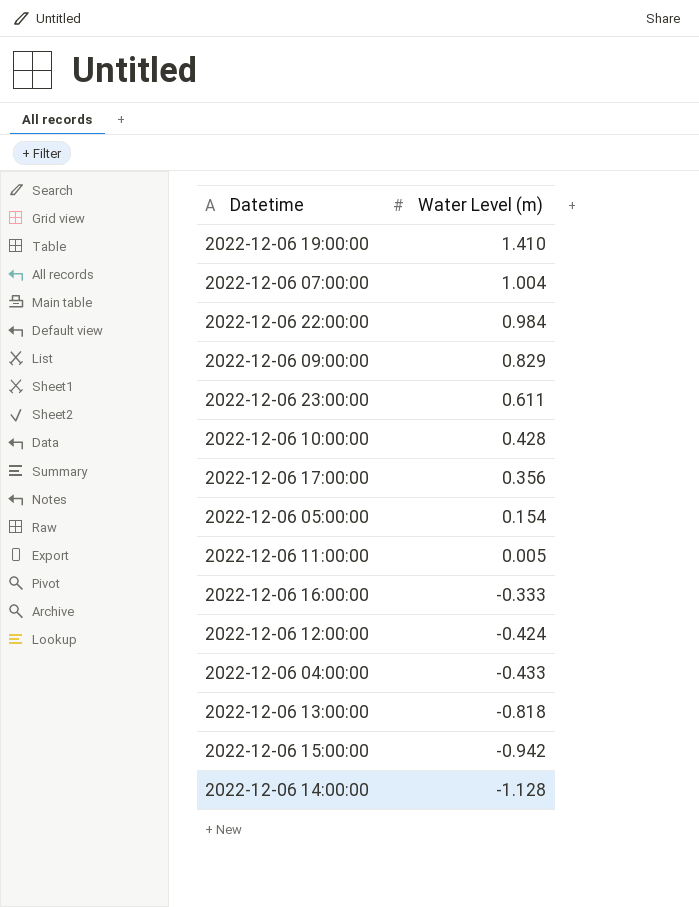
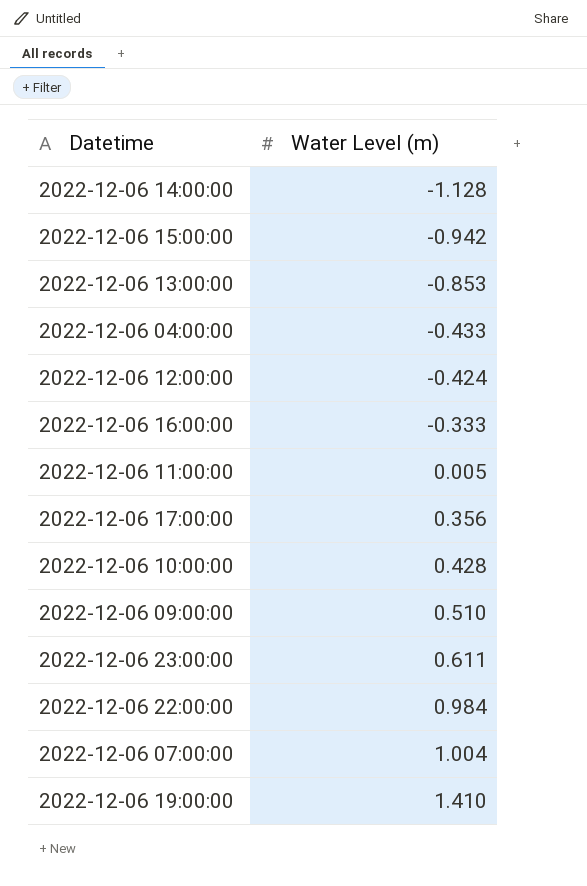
row order: Water Level (m) descending -> Water Level (m) ascending
row 2022-12-06 05:00:00: 0.154 -> none
2022-12-06 13:00:00 | Water Level (m): -0.818 -> -0.853
2022-12-06 09:00:00 | Water Level (m): 0.829 -> 0.510

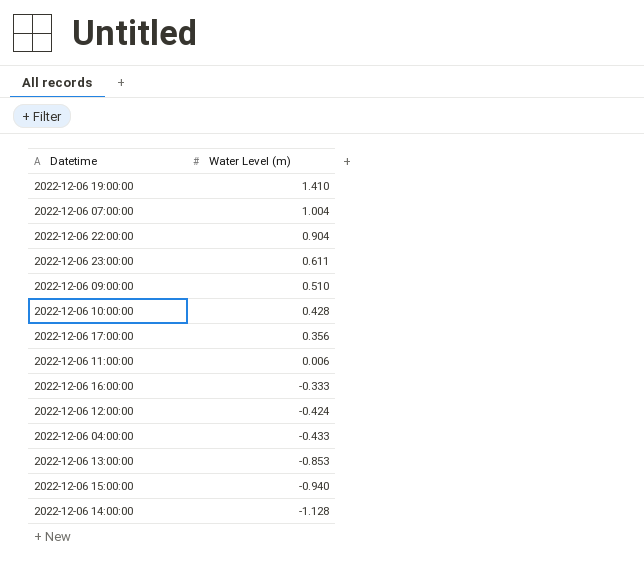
row order: Water Level (m) ascending -> Water Level (m) descending
2022-12-06 22:00:00 | Water Level (m): 0.984 -> 0.904
2022-12-06 11:00:00 | Water Level (m): 0.005 -> 0.006
2022-12-06 15:00:00 | Water Level (m): -0.942 -> -0.940

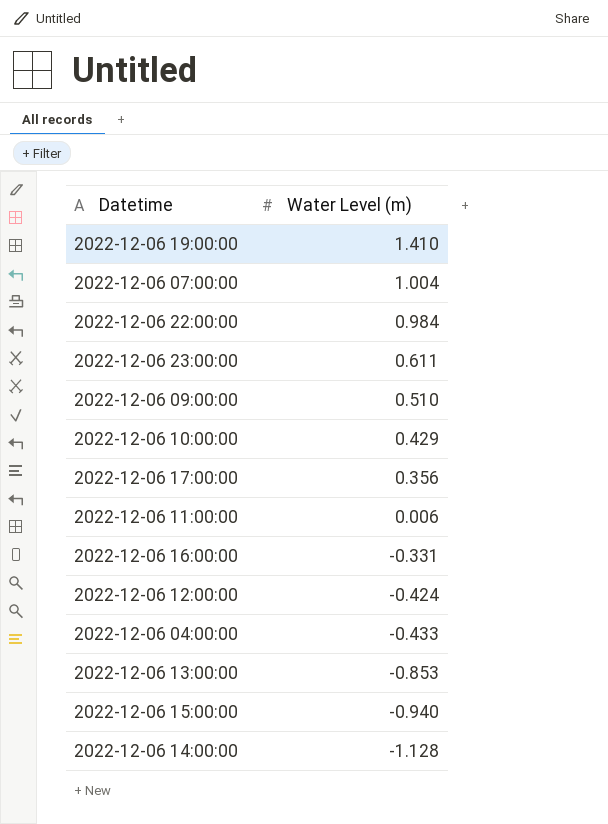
2022-12-06 22:00:00 | Water Level (m): 0.904 -> 0.984
2022-12-06 10:00:00 | Water Level (m): 0.428 -> 0.429
2022-12-06 16:00:00 | Water Level (m): -0.333 -> -0.331

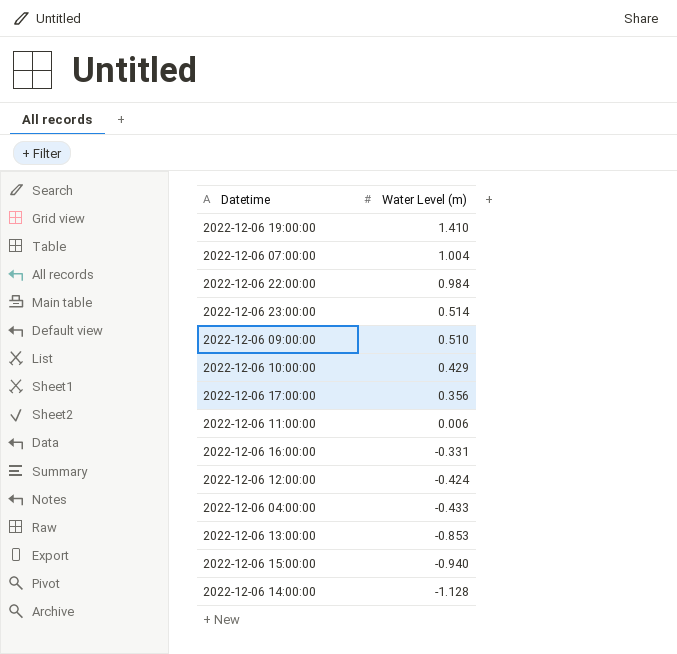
2022-12-06 23:00:00 | Water Level (m): 0.611 -> 0.514

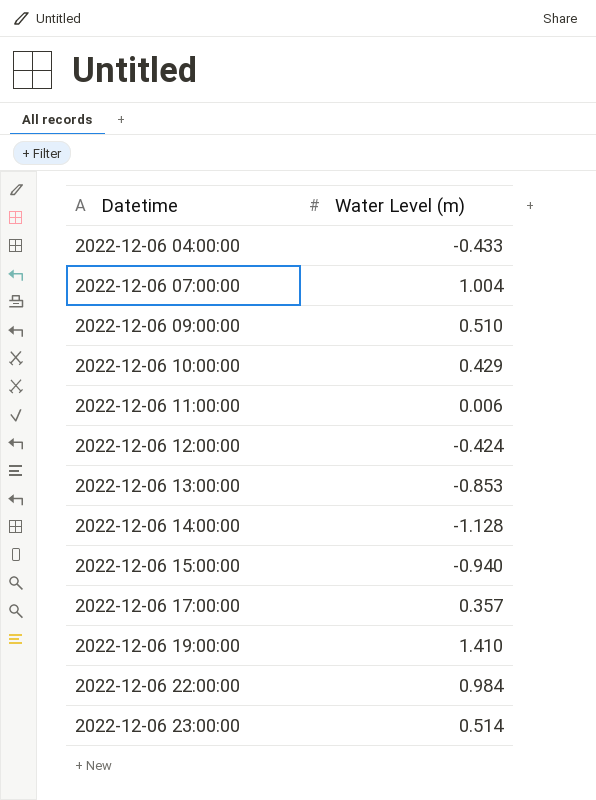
row order: Water Level (m) descending -> Datetime ascending
row 2022-12-06 16:00:00: -0.331 -> none
2022-12-06 17:00:00 | Water Level (m): 0.356 -> 0.357

